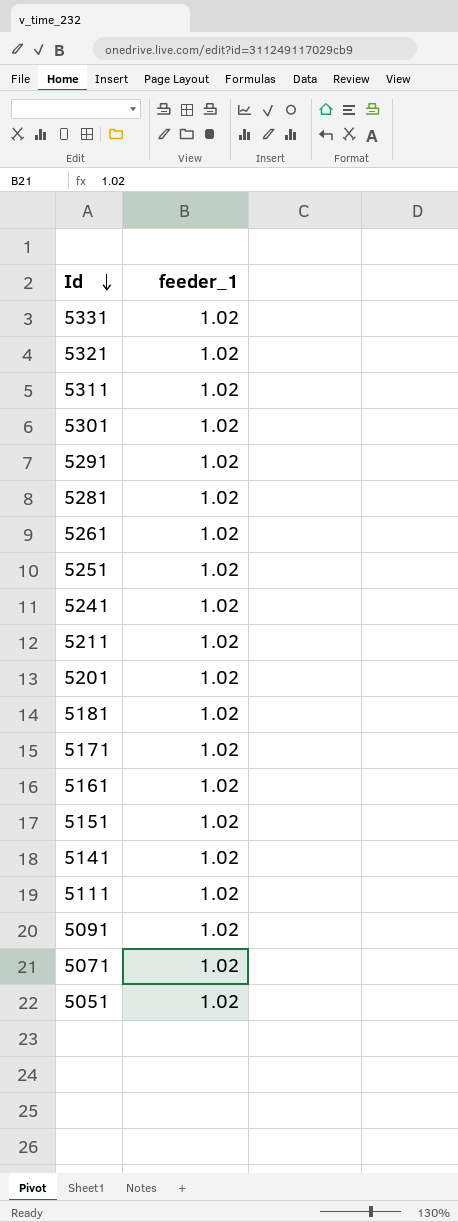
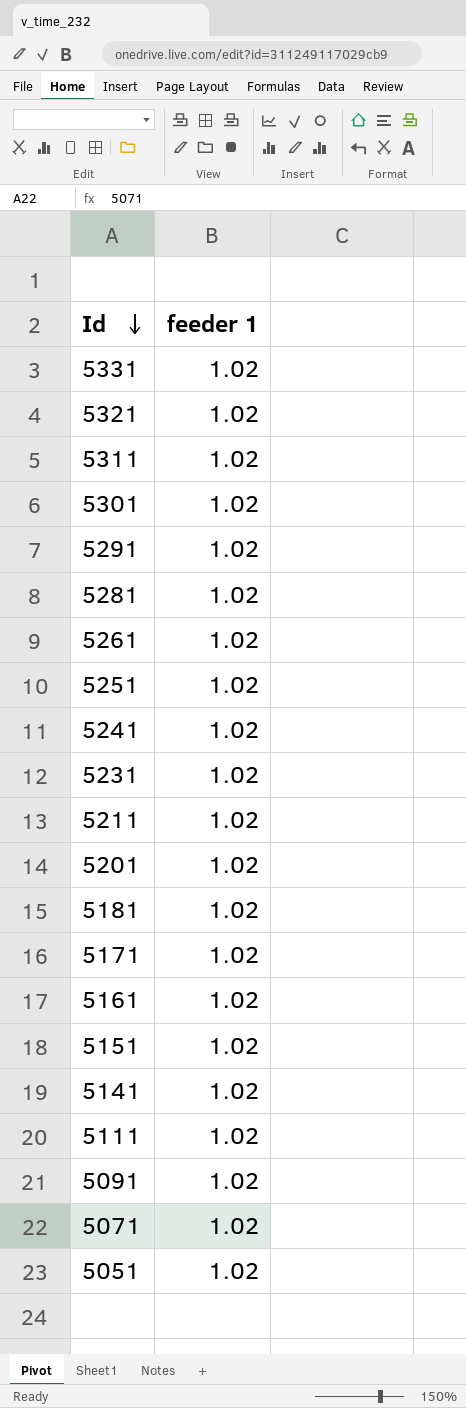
column name: feeder_1 -> feeder 1
row 5231: none -> 1.02

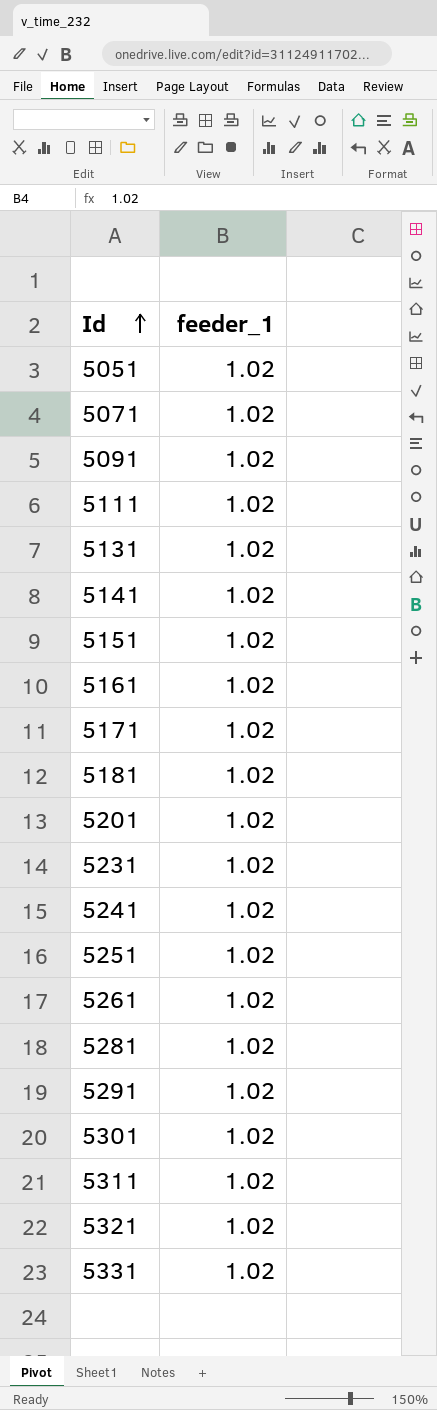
row order: Id descending -> Id ascending
column name: feeder 1 -> feeder_1
row 5211: 1.02 -> none
row 5131: none -> 1.02

